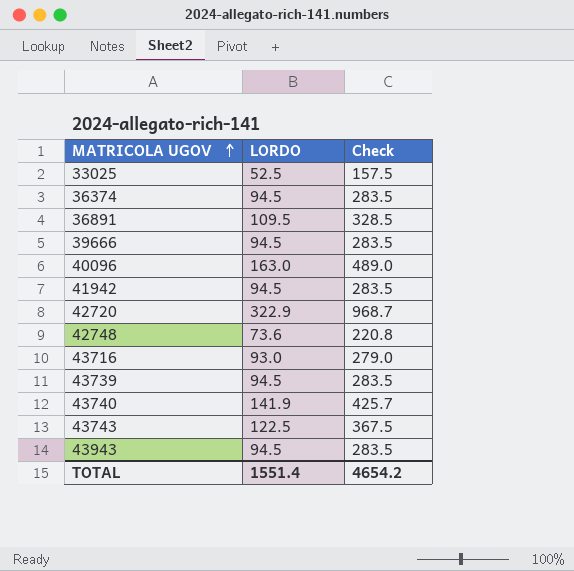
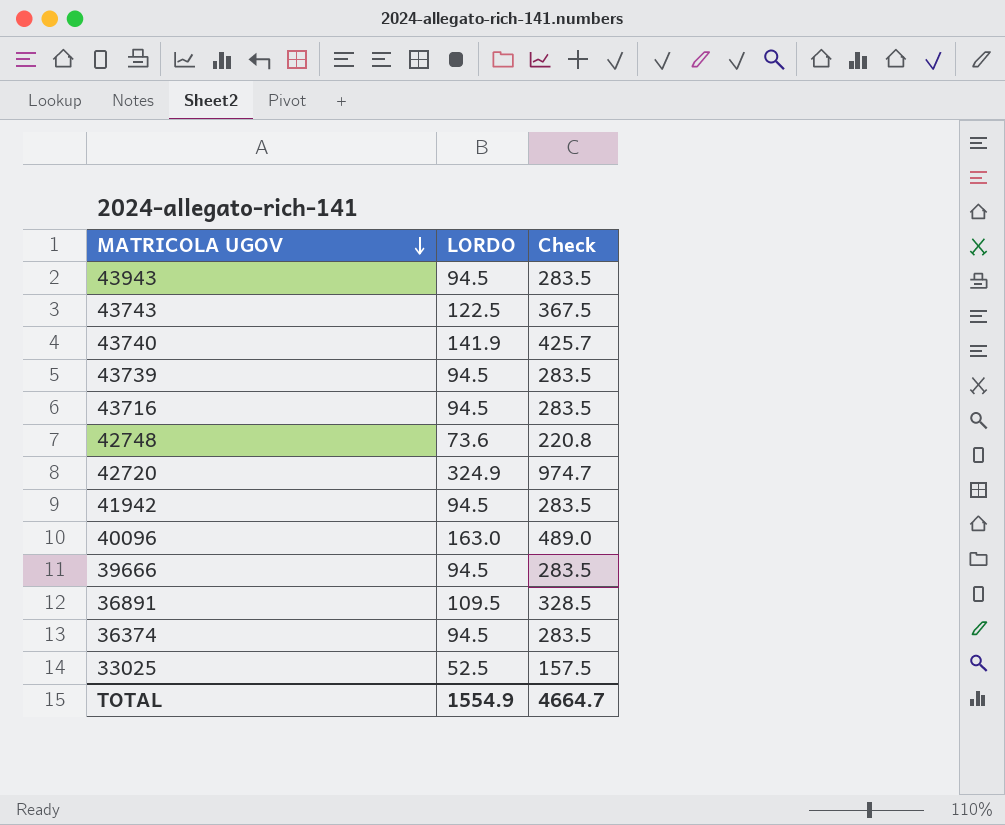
row order: MATRICOLA UGOV ascending -> MATRICOLA UGOV descending
43716 | LORDO: 93.0 -> 94.5
43716 | Check: 279.0 -> 283.5
42720 | LORDO: 322.9 -> 324.9
42720 | Check: 968.7 -> 974.7
TOTAL | LORDO: 1551.4 -> 1554.9
TOTAL | Check: 4654.2 -> 4664.7

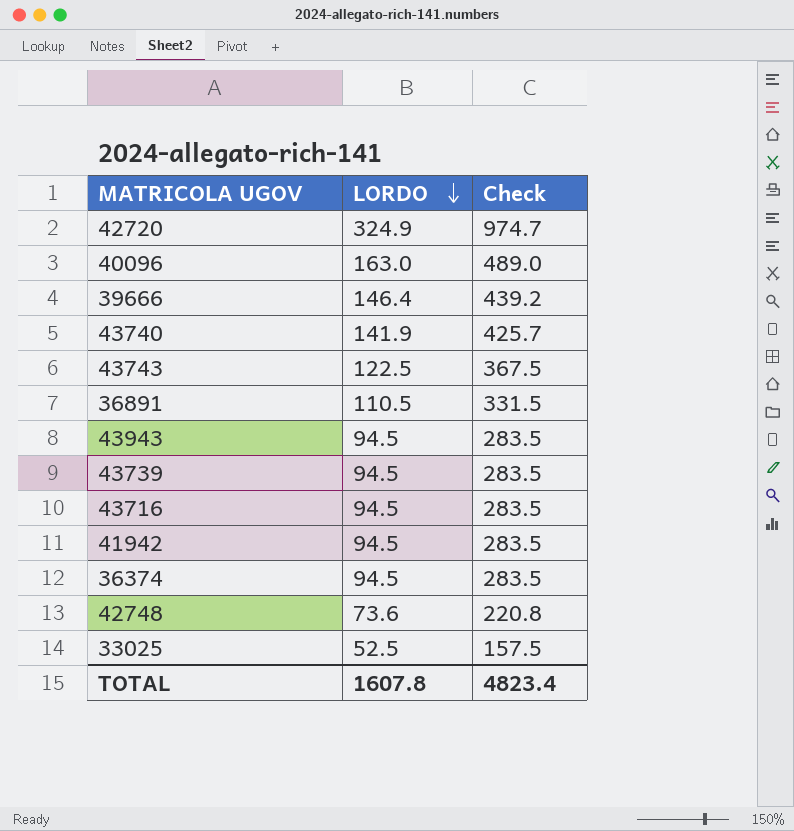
row order: MATRICOLA UGOV descending -> LORDO descending
39666 | LORDO: 94.5 -> 146.4
39666 | Check: 283.5 -> 439.2
36891 | LORDO: 109.5 -> 110.5
36891 | Check: 328.5 -> 331.5
TOTAL | LORDO: 1554.9 -> 1607.8
TOTAL | Check: 4664.7 -> 4823.4

